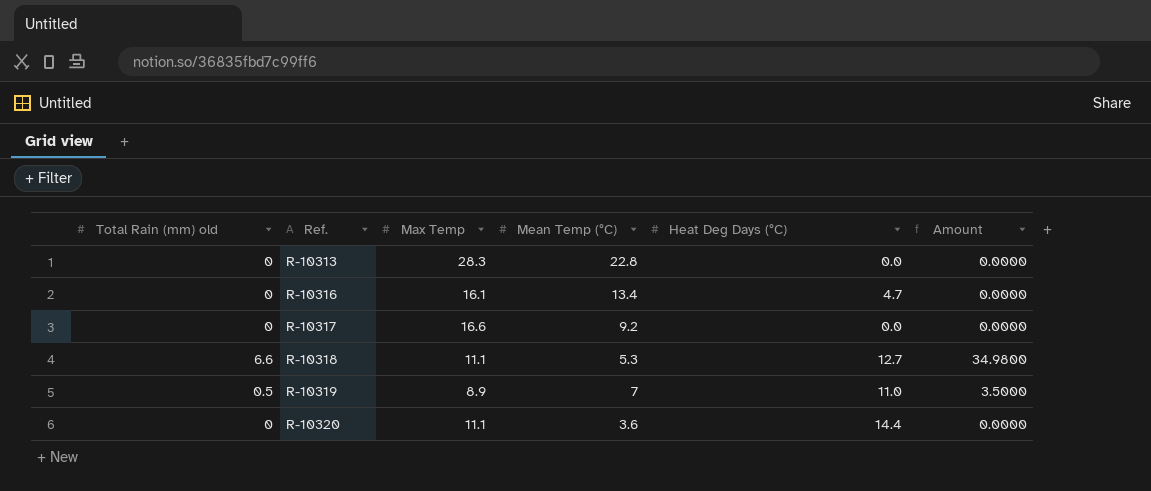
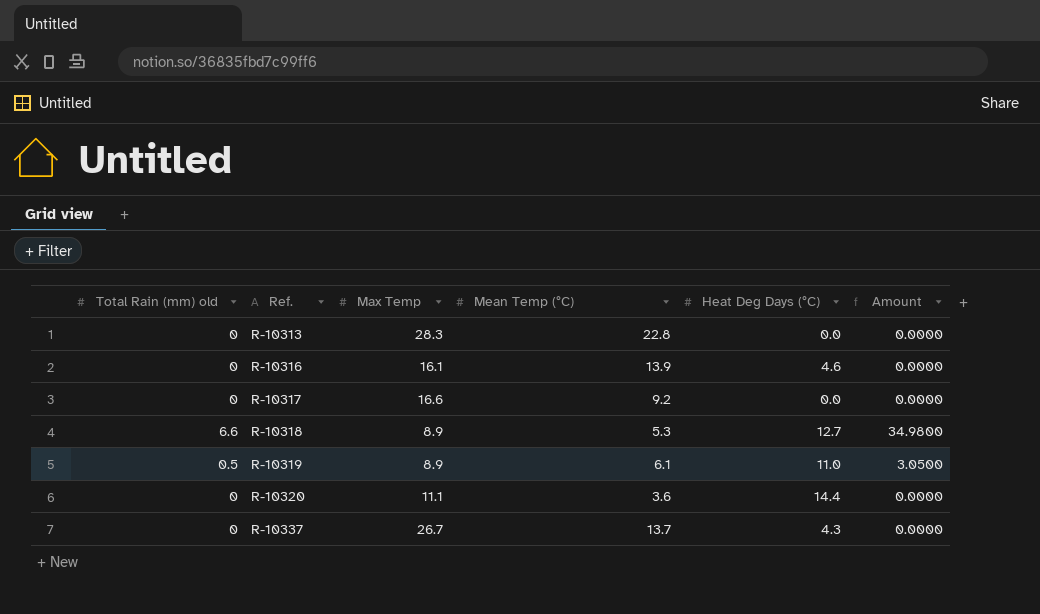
R-10316 | Mean Temp (°C): 13.4 -> 13.9
R-10316 | Heat Deg Days (°C): 4.7 -> 4.6
R-10318 | Max Temp: 11.1 -> 8.9
R-10319 | Mean Temp (°C): 7 -> 6.1
R-10319 | Amount: 3.5000 -> 3.0500
row R-10337: none -> 0 | 26.7 | 13.7 | 4.3 | 0.0000

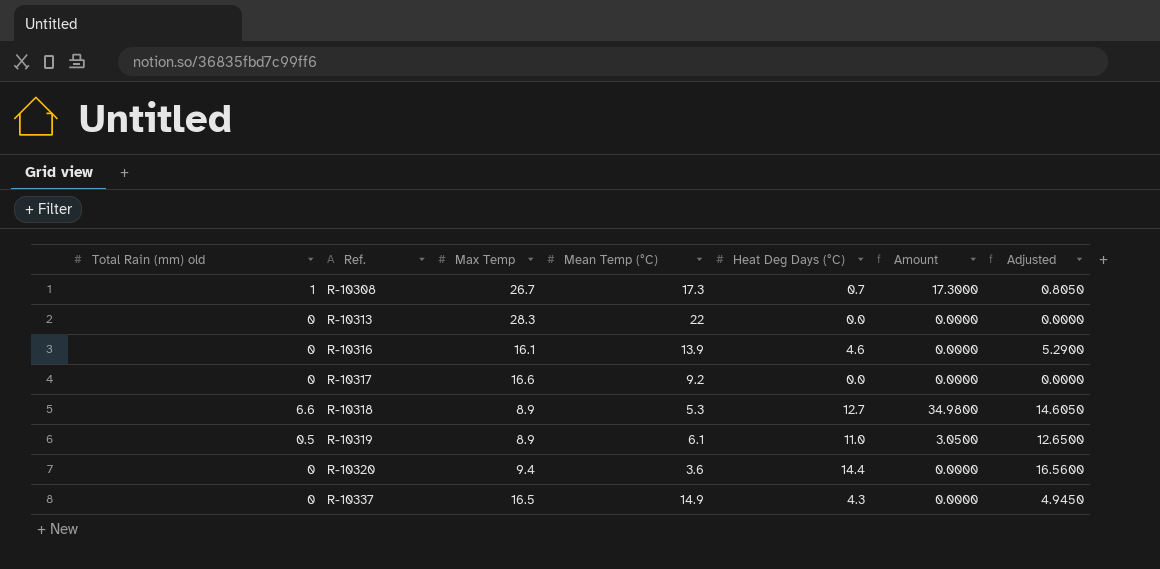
column Adjusted | formula: none -> [Heat Deg Days (°C)] * 1.15
row R-10308: none -> 1 | 26.7 | 17.3 | 0.7 | 17.3000 | 0.8050
R-10313 | Mean Temp (°C): 22.8 -> 22
R-10320 | Max Temp: 11.1 -> 9.4
R-10337 | Max Temp: 26.7 -> 16.5
R-10337 | Mean Temp (°C): 13.7 -> 14.9

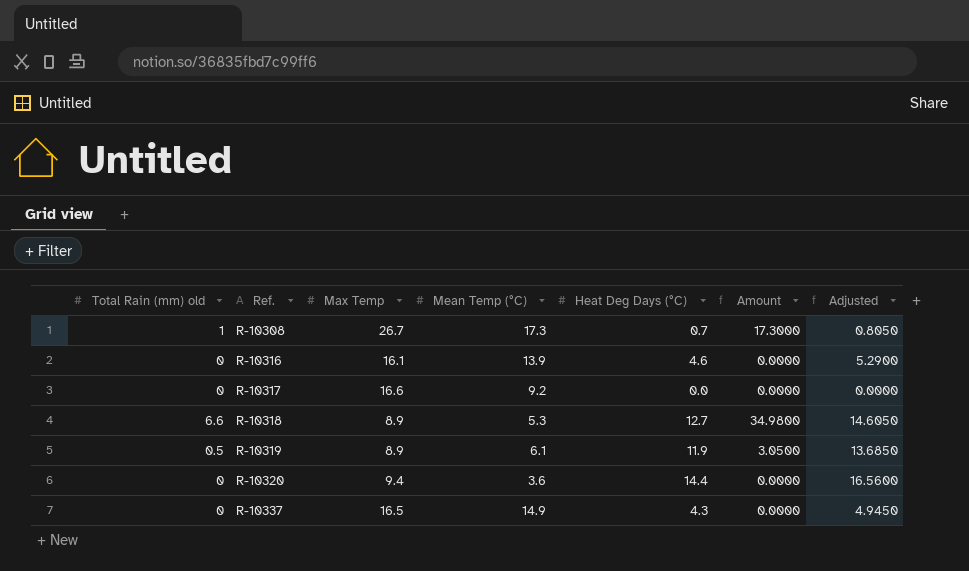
row R-10313: 0 | 28.3 | 22 | 0.0 | 0.0000 | 0.0000 -> none
R-10319 | Heat Deg Days (°C): 11.0 -> 11.9
R-10319 | Adjusted: 12.6500 -> 13.6850

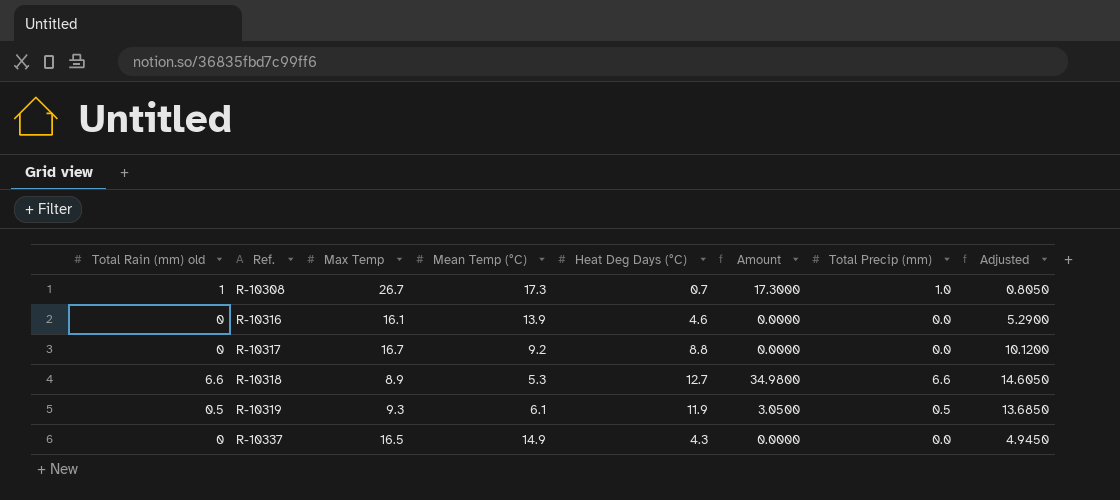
column Total Precip (mm) | position: none -> 7
row R-10320: 0 | 9.4 | 3.6 | 14.4 | 0.0000 | 16.5600 -> none
R-10317 | Max Temp: 16.6 -> 16.7
R-10317 | Heat Deg Days (°C): 0.0 -> 8.8
R-10317 | Adjusted: 0.0000 -> 10.1200
R-10319 | Max Temp: 8.9 -> 9.3

